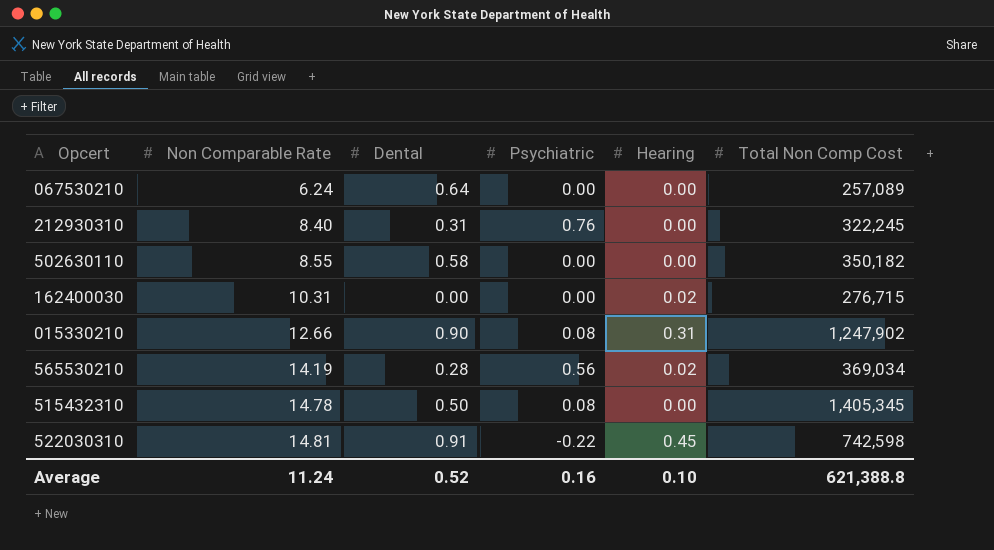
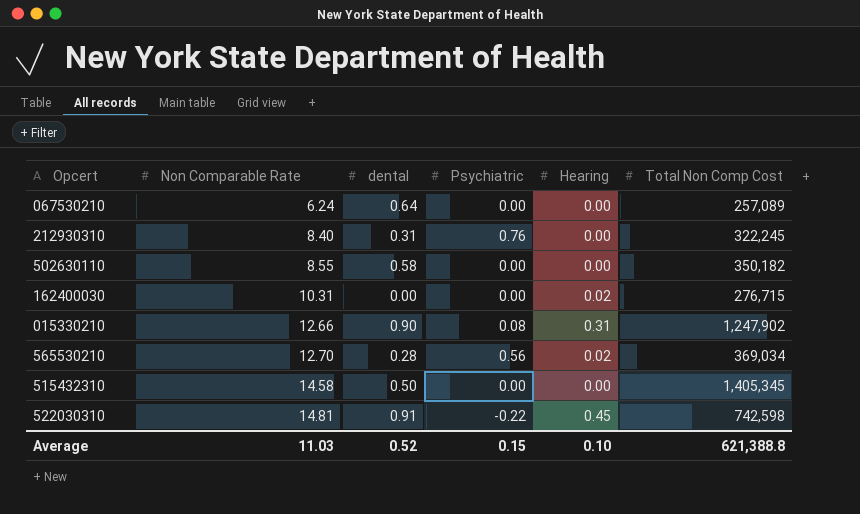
column name: Dental -> dental
565530210 | Non Comparable Rate: 14.19 -> 12.70
515432310 | Non Comparable Rate: 14.78 -> 14.58
515432310 | Psychiatric: 0.08 -> 0.00
Average | Non Comparable Rate: 11.24 -> 11.03
Average | Psychiatric: 0.16 -> 0.15

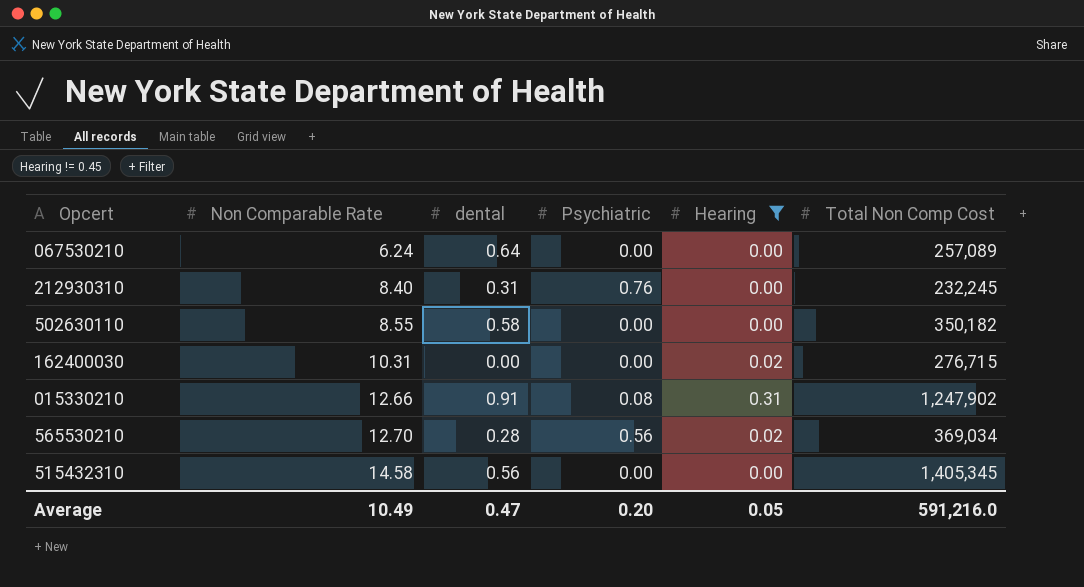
filter: none -> Hearing != 0.45
212930310 | Total Non Comp Cost: 322,245 -> 232,245
015330210 | dental: 0.90 -> 0.91
515432310 | dental: 0.50 -> 0.56
Average | Non Comparable Rate: 11.03 -> 10.49
Average | dental: 0.52 -> 0.47
Average | Psychiatric: 0.15 -> 0.20
Average | Hearing: 0.10 -> 0.05
Average | Total Non Comp Cost: 621,388.8 -> 591,216.0

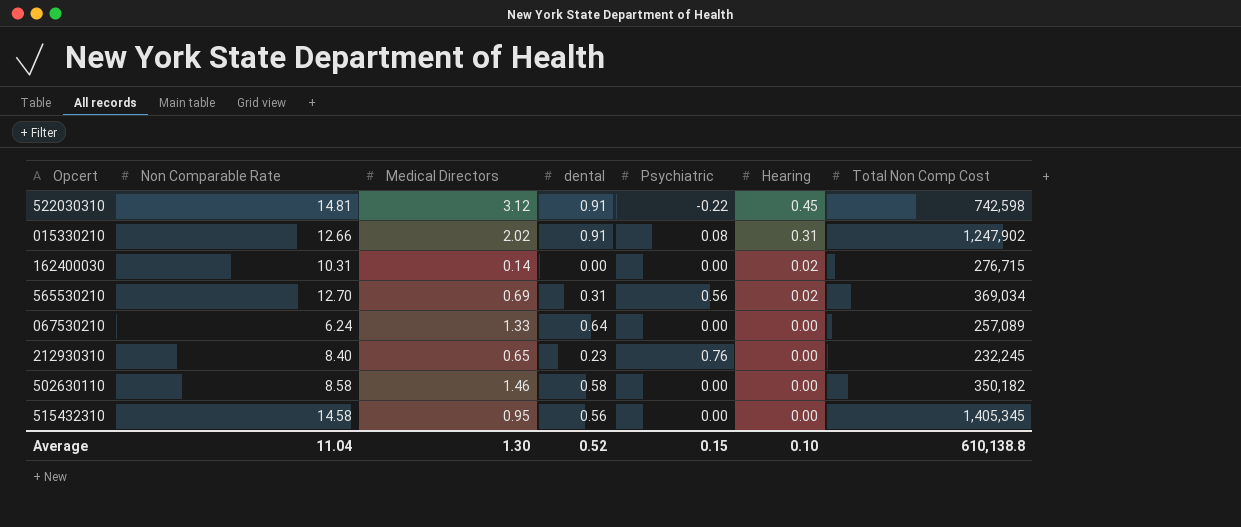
filter: Hearing != 0.45 -> none
row order: Non Comparable Rate ascending -> Hearing descending
column Medical Directors | position: none -> 3
565530210 | dental: 0.28 -> 0.31
212930310 | dental: 0.31 -> 0.23
502630110 | Non Comparable Rate: 8.55 -> 8.58
Average | Non Comparable Rate: 10.49 -> 11.04
Average | dental: 0.47 -> 0.52
Average | Psychiatric: 0.20 -> 0.15
Average | Hearing: 0.05 -> 0.10
Average | Total Non Comp Cost: 591,216.0 -> 610,138.8

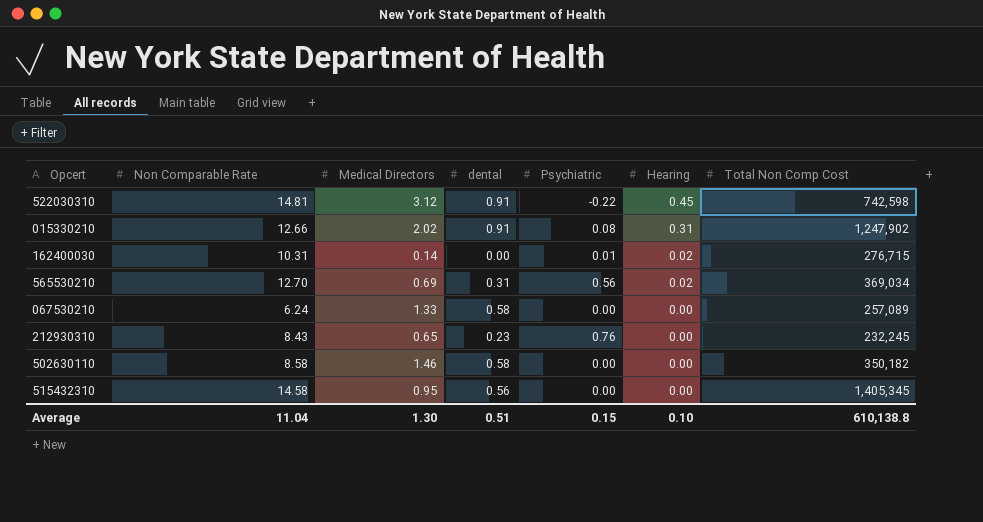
162400030 | Psychiatric: 0.00 -> 0.01
067530210 | dental: 0.64 -> 0.58
212930310 | Non Comparable Rate: 8.40 -> 8.43
Average | dental: 0.52 -> 0.51

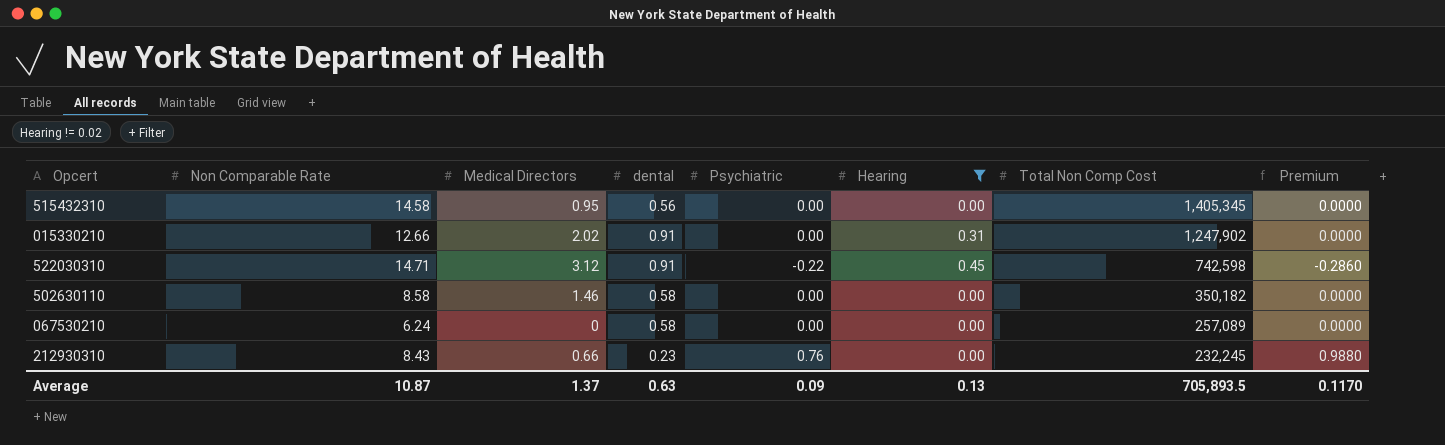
filter: none -> Hearing != 0.02
row order: Hearing descending -> Total Non Comp Cost descending
column Premium | formula: none -> [Psychiatric] * 1.3
015330210 | Psychiatric: 0.08 -> 0.00
522030310 | Non Comparable Rate: 14.81 -> 14.71
067530210 | Medical Directors: 1.33 -> 0
212930310 | Medical Directors: 0.65 -> 0.66
Average | Non Comparable Rate: 11.04 -> 10.87
Average | Medical Directors: 1.30 -> 1.37
Average | dental: 0.51 -> 0.63
Average | Psychiatric: 0.15 -> 0.09
Average | Hearing: 0.10 -> 0.13
Average | Total Non Comp Cost: 610,138.8 -> 705,893.5

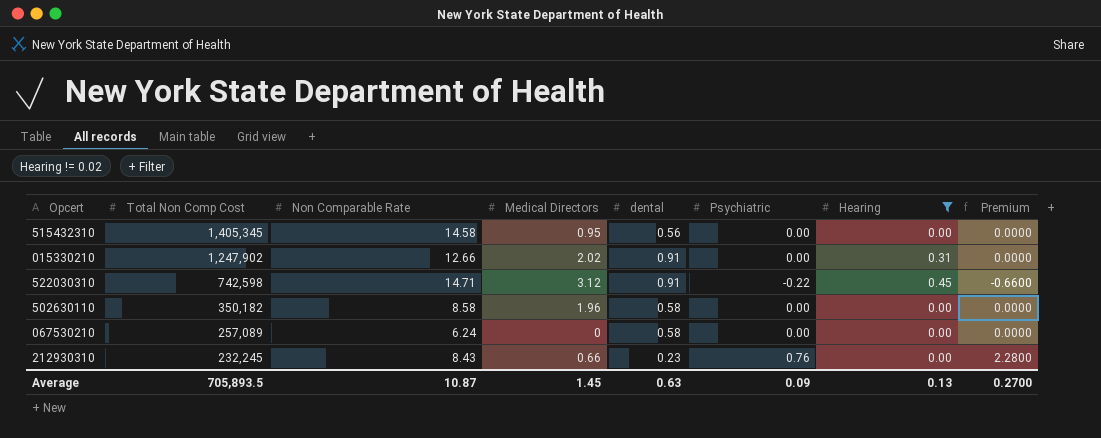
column Total Non Comp Cost | position: 7 -> 2
column Premium | formula: [Psychiatric] * 1.3 -> [Psychiatric] * 3
502630110 | Medical Directors: 1.46 -> 1.96
Average | Medical Directors: 1.37 -> 1.45
Average | Premium: 0.1170 -> 0.2700

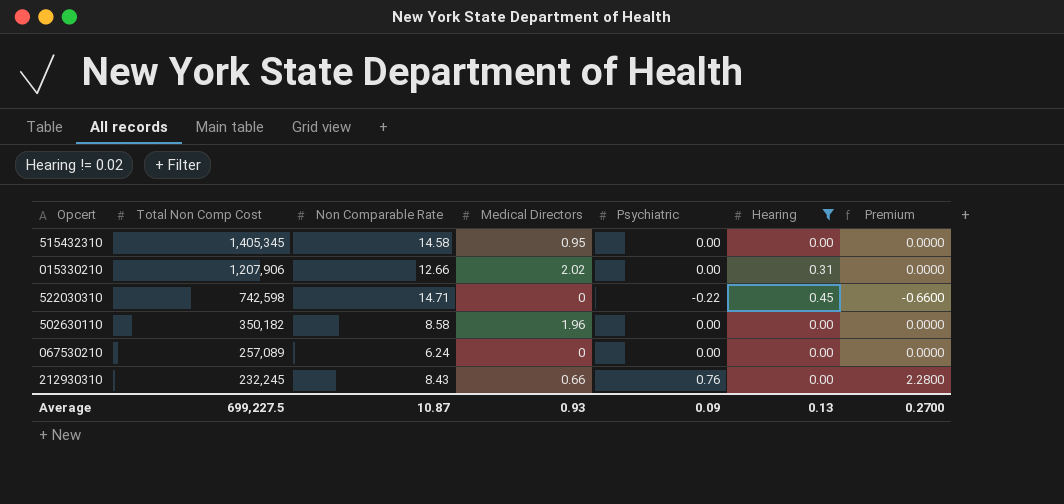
column dental | position: 5 -> none
015330210 | Total Non Comp Cost: 1,247,902 -> 1,207,906
522030310 | Medical Directors: 3.12 -> 0
Average | Total Non Comp Cost: 705,893.5 -> 699,227.5
Average | Medical Directors: 1.45 -> 0.93

